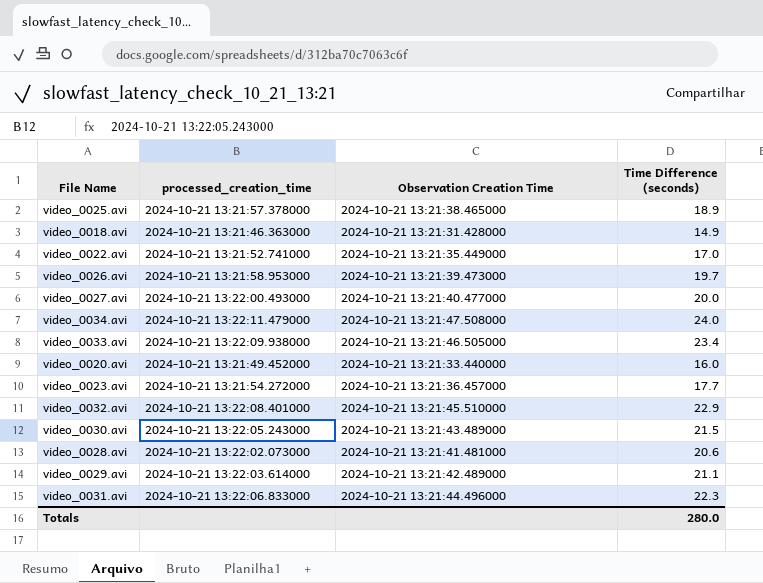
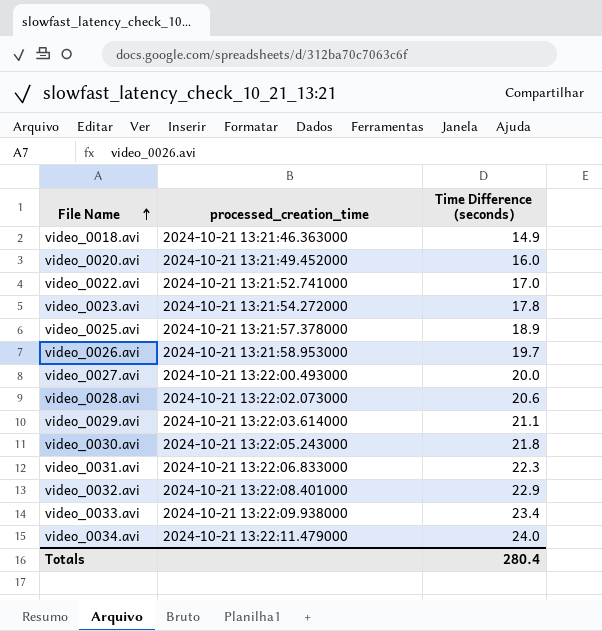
row order: none -> File Name ascending
column Observation Creation Time | position: 3 -> none
video_0023.avi | Time Difference (seconds): 17.7 -> 17.8
video_0030.avi | Time Difference (seconds): 21.5 -> 21.8
Totals | Time Difference (seconds): 280.0 -> 280.4

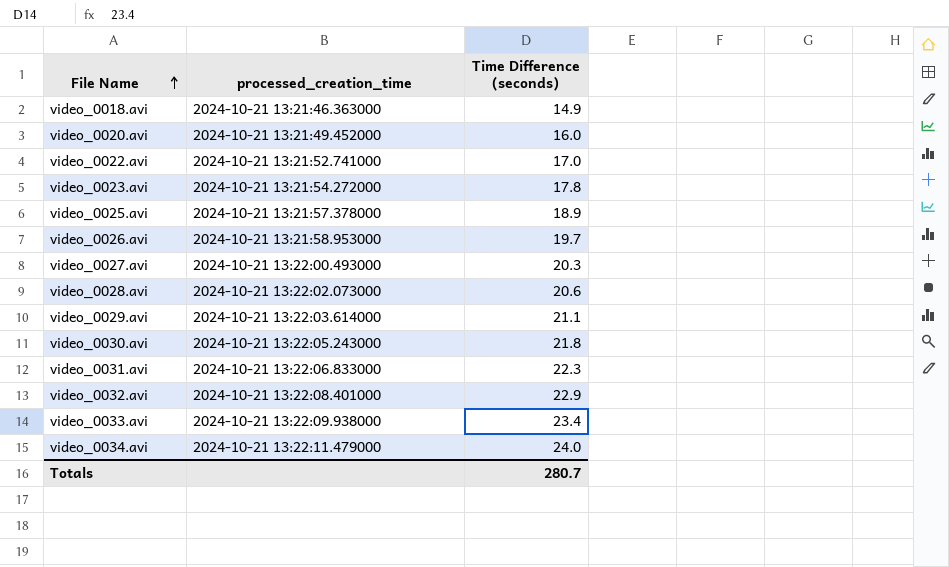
video_0027.avi | Time Difference (seconds): 20.0 -> 20.3
Totals | Time Difference (seconds): 280.4 -> 280.7

